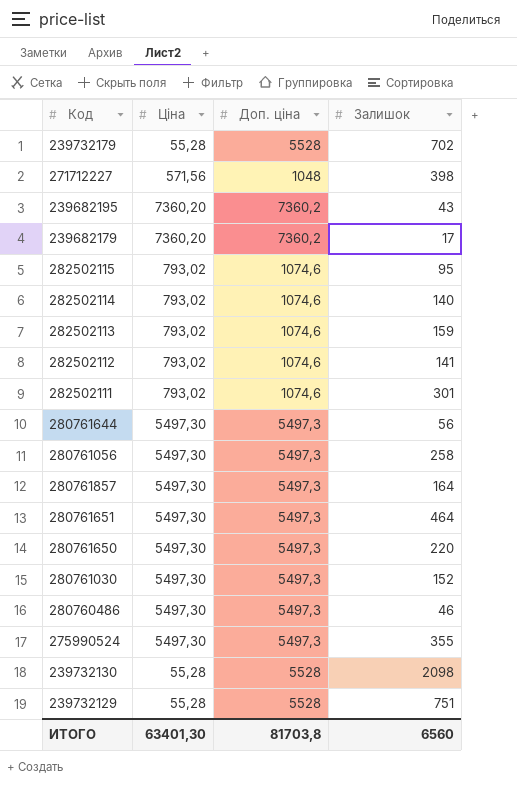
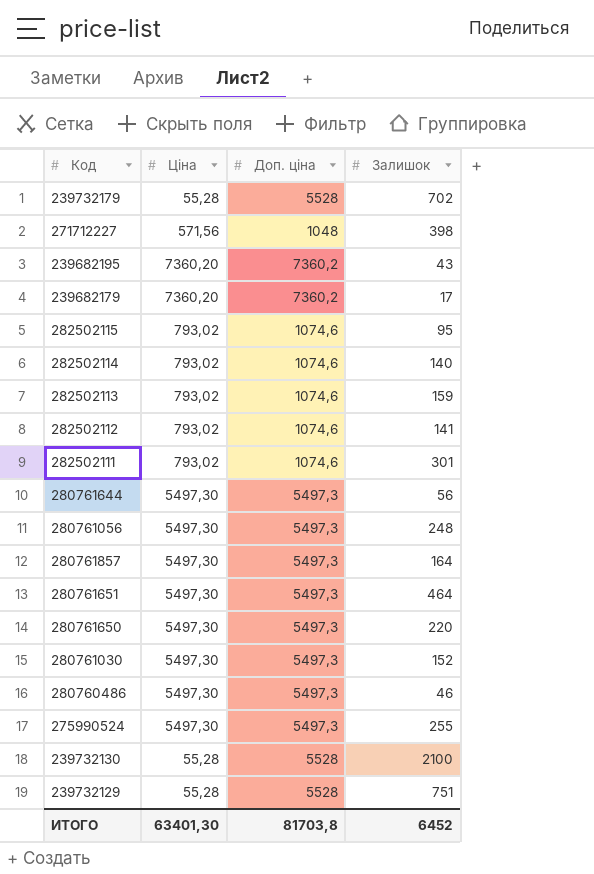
280761056 | Залишок: 258 -> 248
275990524 | Залишок: 355 -> 255
239732130 | Залишок: 2098 -> 2100
ИТОГО | Залишок: 6560 -> 6452

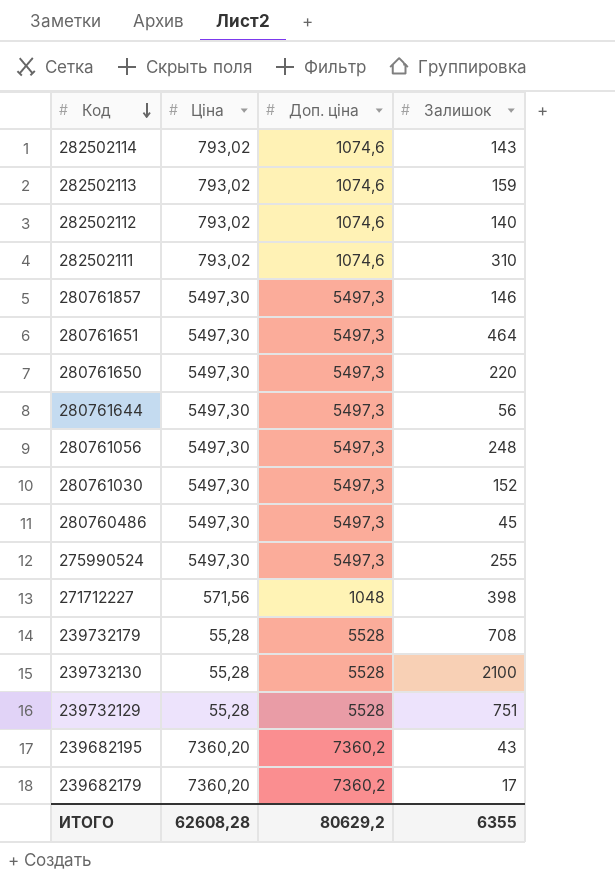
row order: none -> Код descending
row 282502115: 793,02 | 1074,6 | 95 -> none
282502114 | Залишок: 140 -> 143
282502112 | Залишок: 141 -> 140
282502111 | Залишок: 301 -> 310
280761857 | Залишок: 164 -> 146
280760486 | Залишок: 46 -> 45
239732179 | Залишок: 702 -> 708
ИТОГО | Ціна: 63401,30 -> 62608,28
ИТОГО | Доп. ціна: 81703,8 -> 80629,2
ИТОГО | Залишок: 6452 -> 6355

